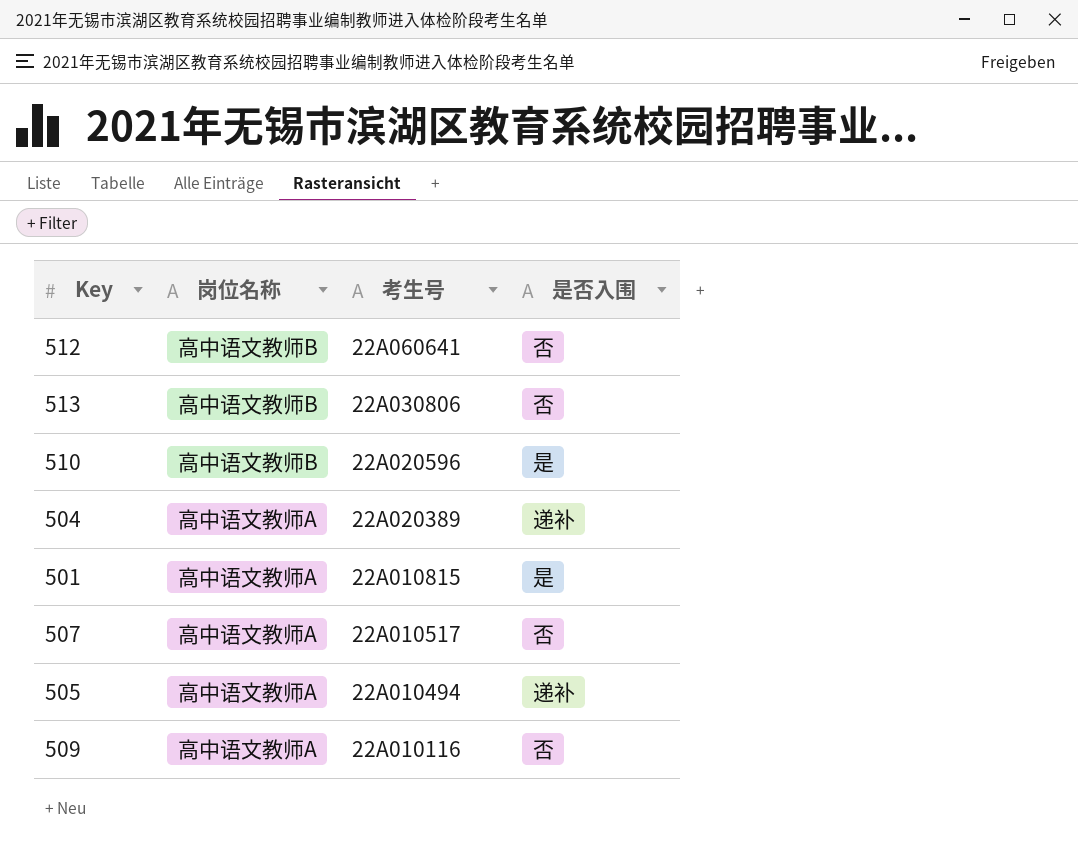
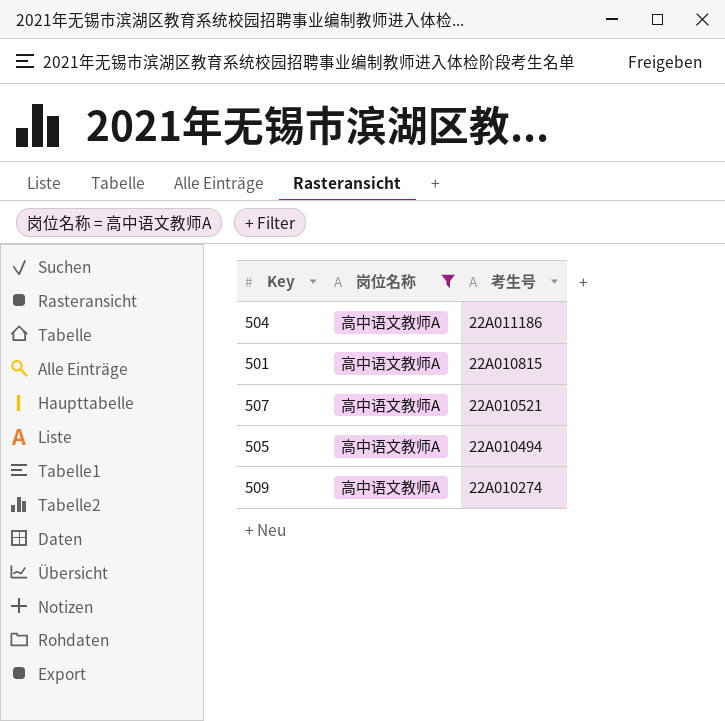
filter: none -> 岗位名称 = 高中语文教师A
column 是否入围 | position: 4 -> none
504 | 考生号: 22A020389 -> 22A011186
507 | 考生号: 22A010517 -> 22A010521
509 | 考生号: 22A010116 -> 22A010274

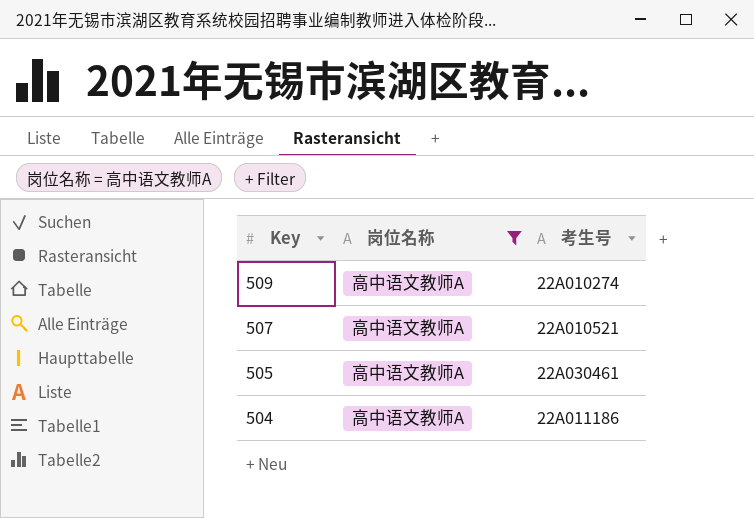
row order: 考生号 descending -> Key descending
row 501: 高中语文教师A | 22A010815 -> none
505 | 考生号: 22A010494 -> 22A030461

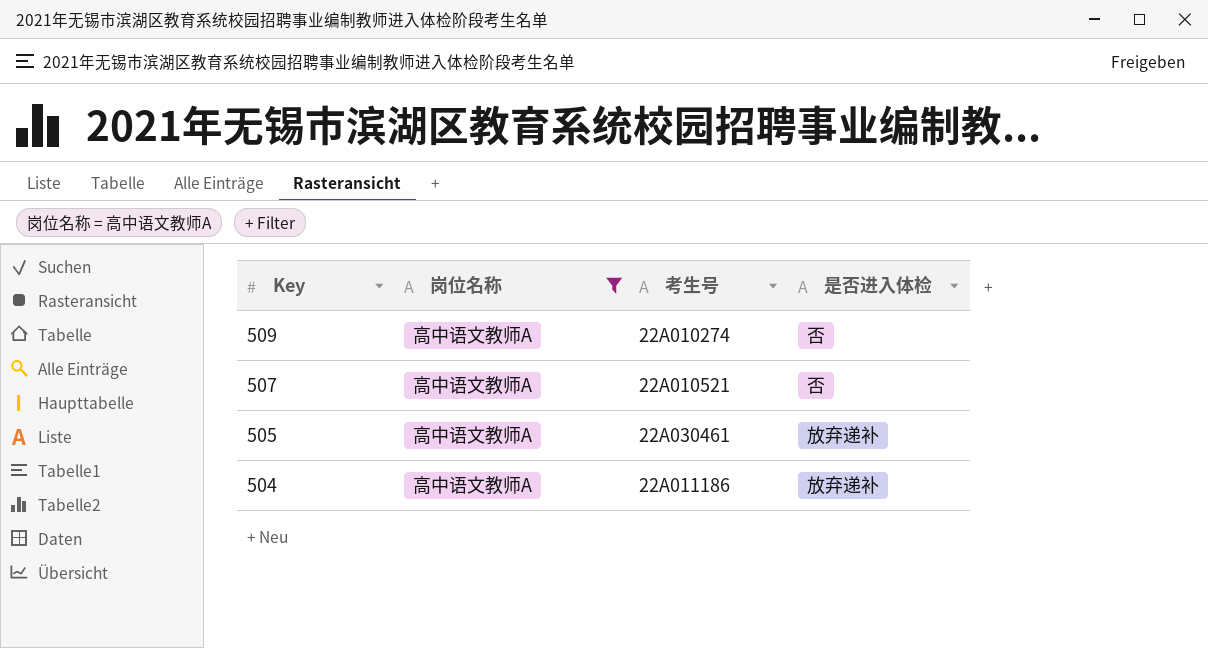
column 是否进入体检 | position: none -> 4

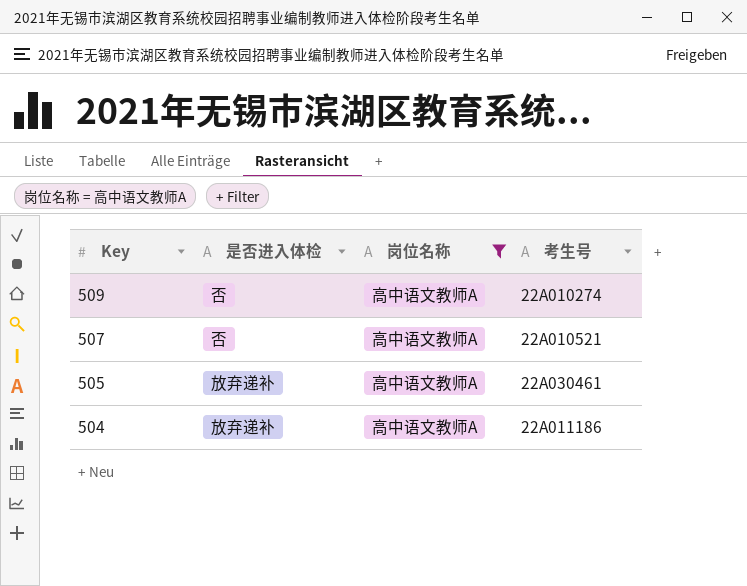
column 是否进入体检 | position: 4 -> 2

